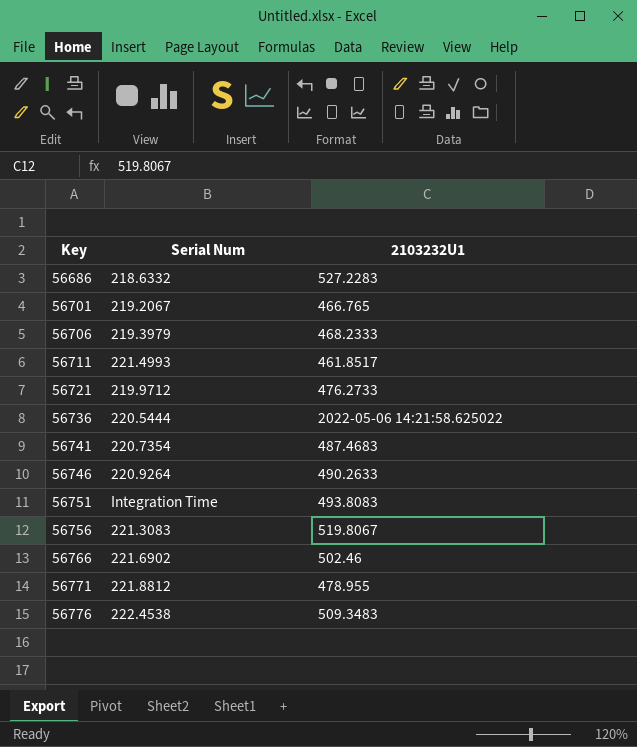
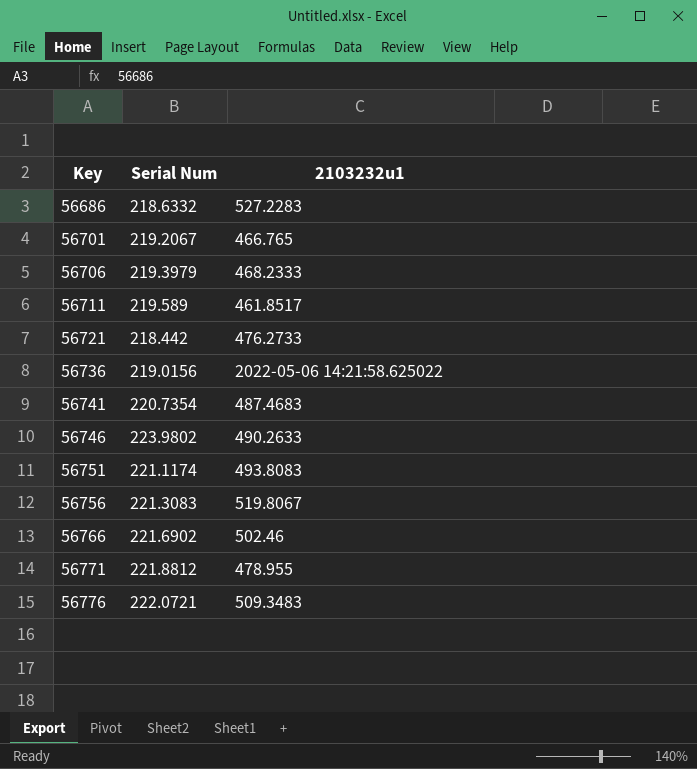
column name: 2103232U1 -> 2103232u1
56711 | Serial Num: 221.4993 -> 219.589
56721 | Serial Num: 219.9712 -> 218.442
56736 | Serial Num: 220.5444 -> 219.0156
56746 | Serial Num: 220.9264 -> 223.9802
56751 | Serial Num: Integration Time -> 221.1174
56776 | Serial Num: 222.4538 -> 222.0721

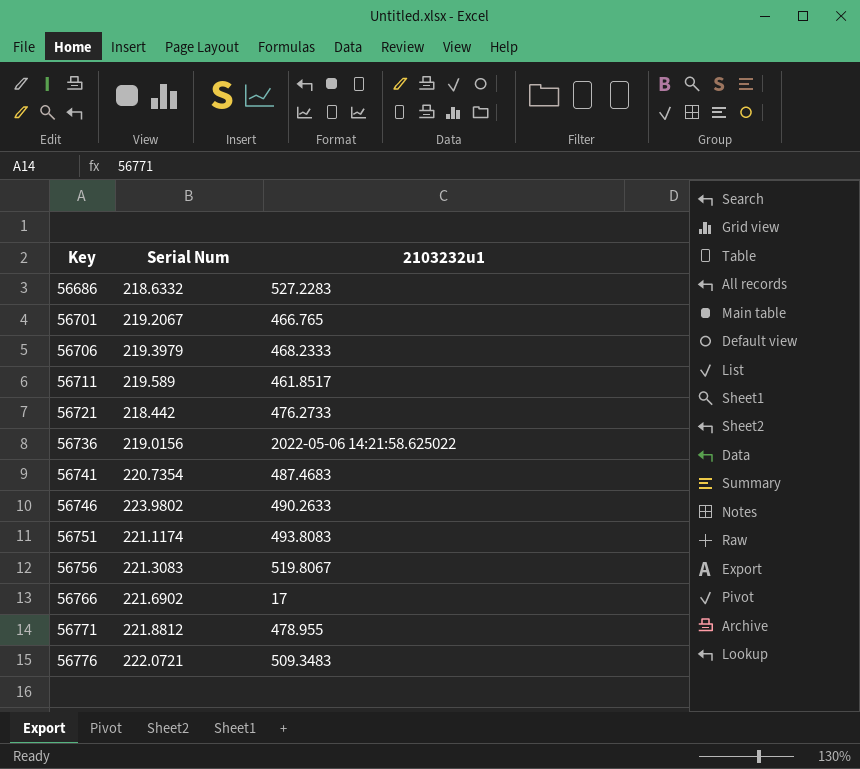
56766 | 2103232u1: 502.46 -> 17

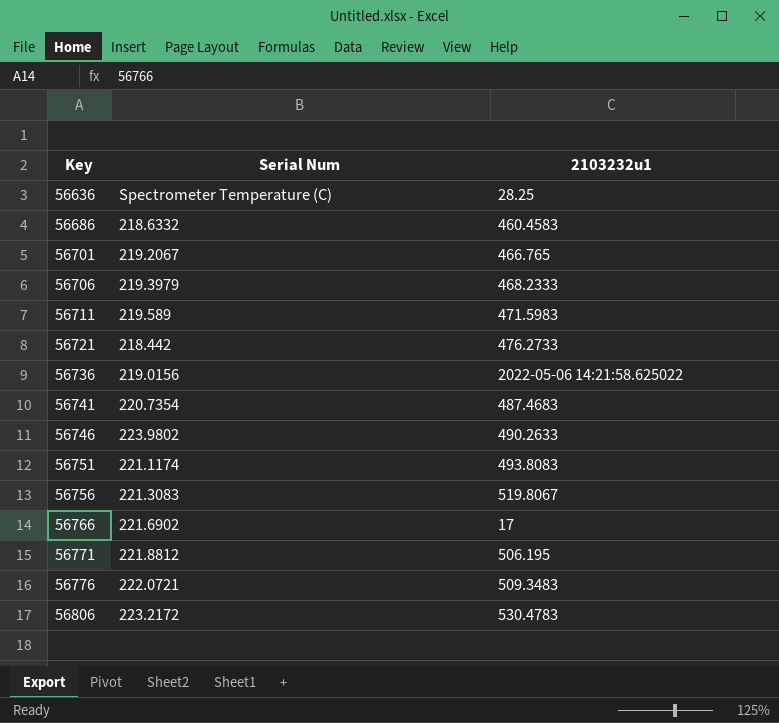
row 56636: none -> Spectrometer Temperature (C) | 28.25
56686 | 2103232u1: 527.2283 -> 460.4583
56711 | 2103232u1: 461.8517 -> 471.5983
56771 | 2103232u1: 478.955 -> 506.195
row 56806: none -> 223.2172 | 530.4783

